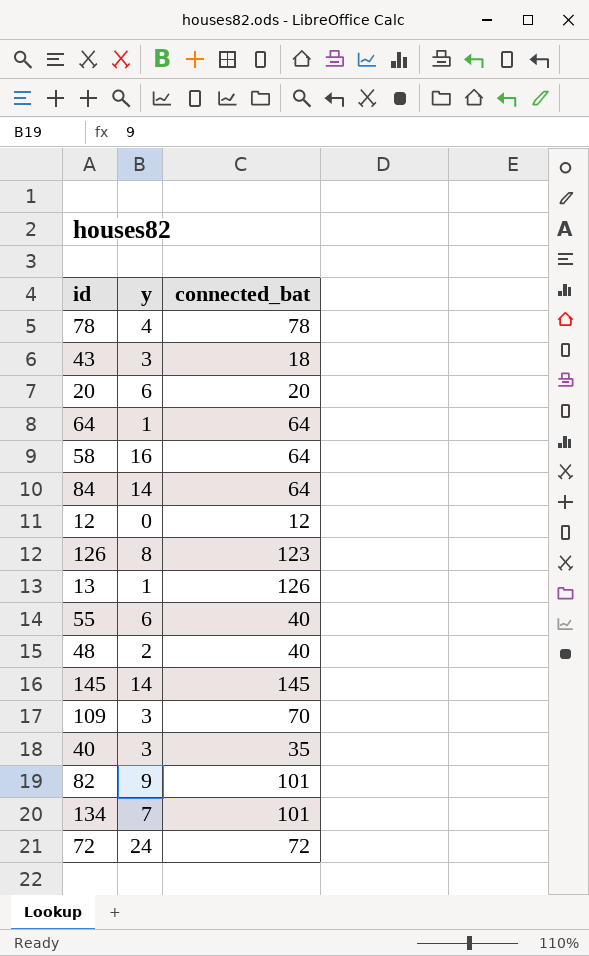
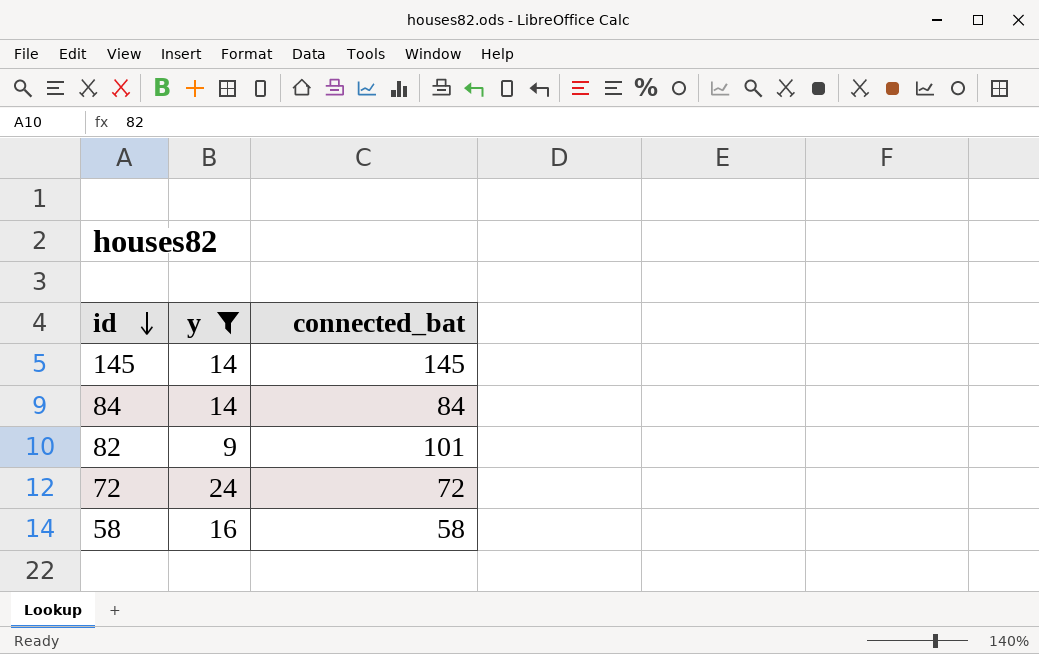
filter: none -> y >= 9
row order: none -> id descending
84 | connected_bat: 64 -> 84
58 | connected_bat: 64 -> 58

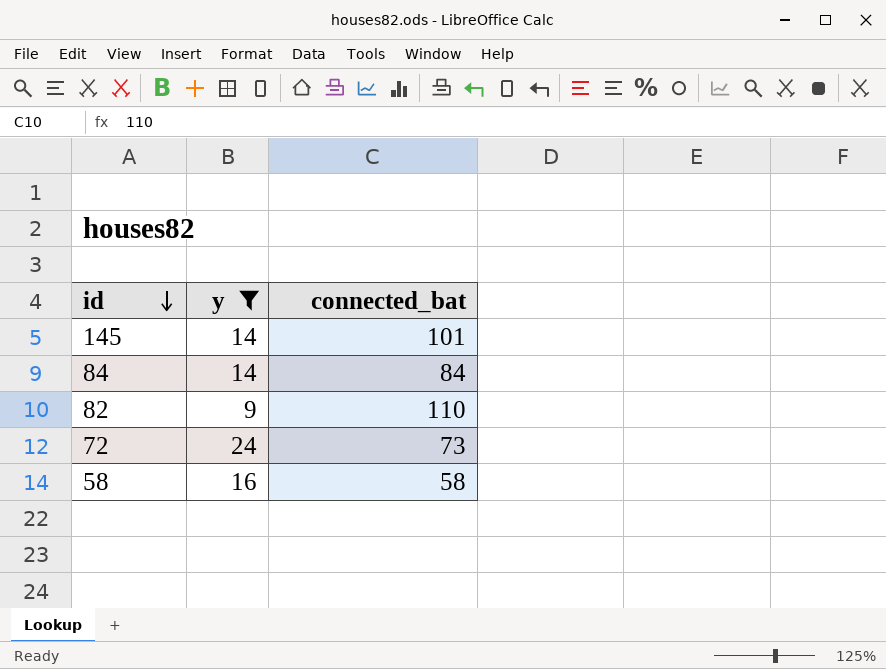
145 | connected_bat: 145 -> 101
82 | connected_bat: 101 -> 110
72 | connected_bat: 72 -> 73

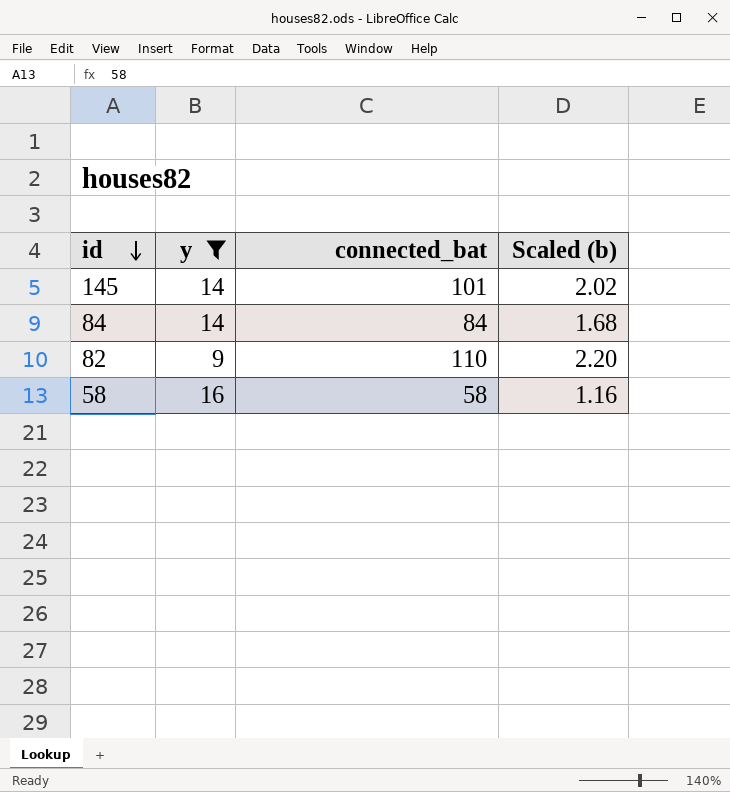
column Scaled (b) | formula: none -> [connected_bat] * 0.02
row 72: 24 | 73 -> none

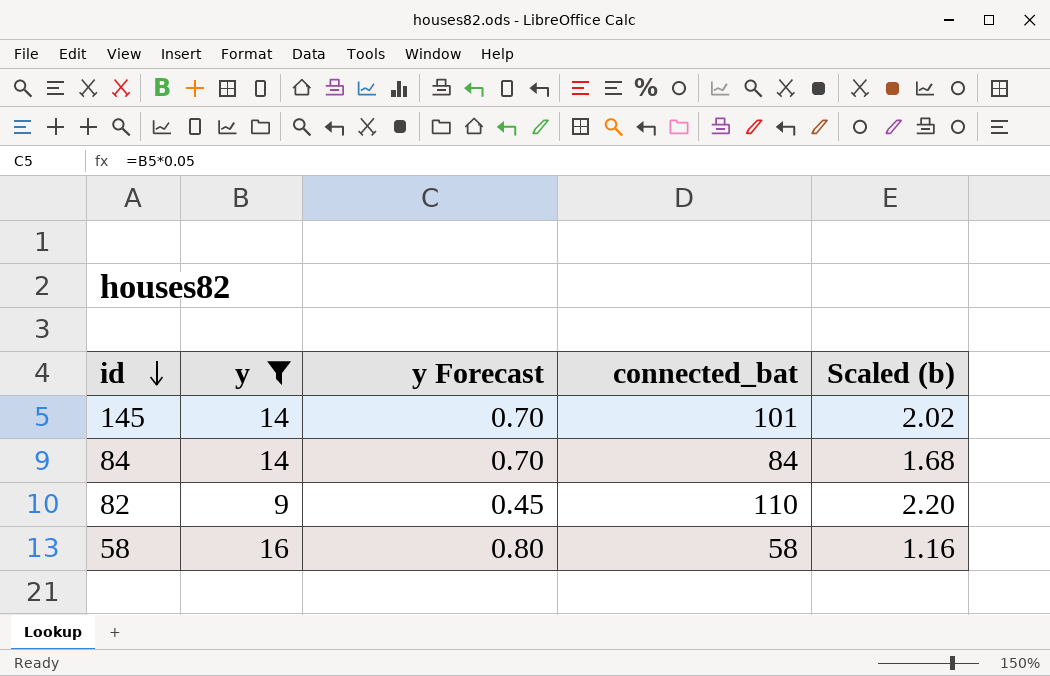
column y Forecast | formula: none -> [y] * 0.05

